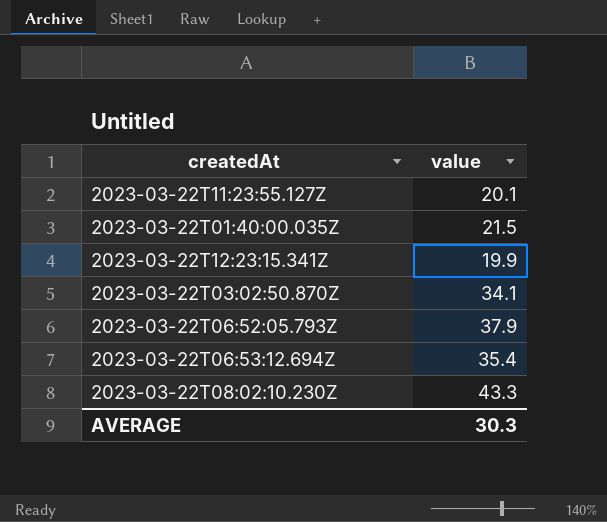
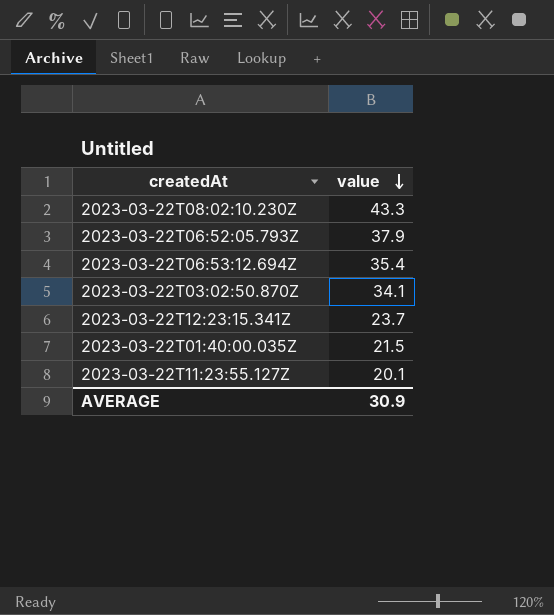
row order: none -> value descending
2023-03-22T12:23:15.341Z | value: 19.9 -> 23.7
AVERAGE | value: 30.3 -> 30.9

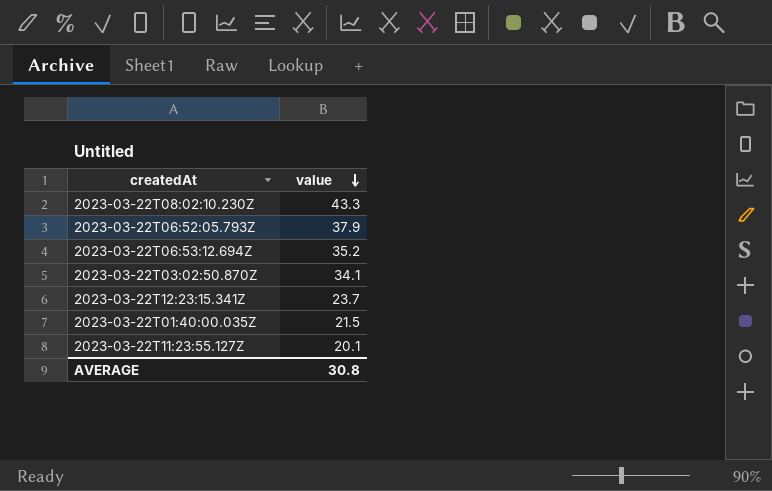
2023-03-22T06:53:12.694Z | value: 35.4 -> 35.2
AVERAGE | value: 30.9 -> 30.8

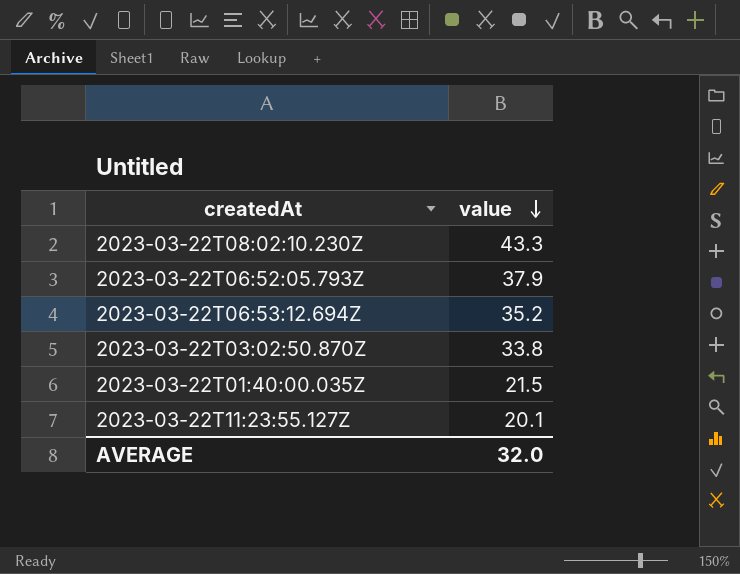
row 2023-03-22T12:23:15.341Z: 23.7 -> none
2023-03-22T03:02:50.870Z | value: 34.1 -> 33.8
AVERAGE | value: 30.8 -> 32.0

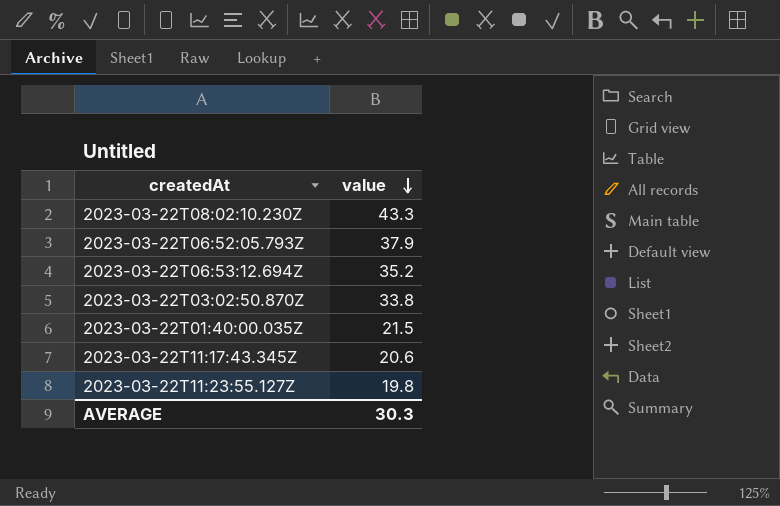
row 2023-03-22T11:17:43.345Z: none -> 20.6
2023-03-22T11:23:55.127Z | value: 20.1 -> 19.8
AVERAGE | value: 32.0 -> 30.3

